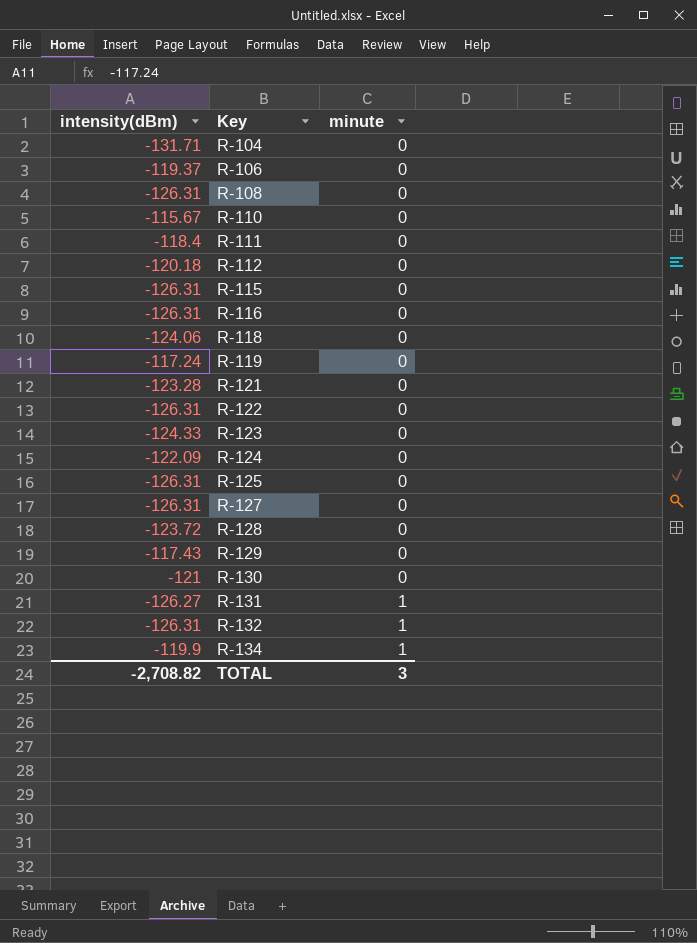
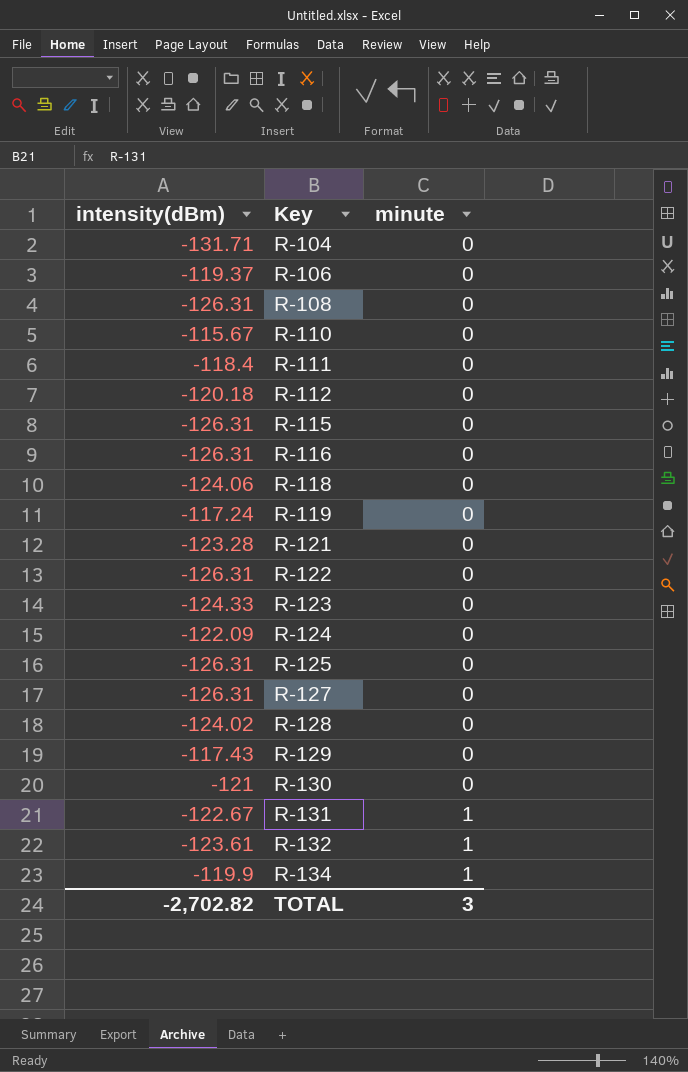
R-128 | intensity(dBm): -123.72 -> -124.02
R-131 | intensity(dBm): -126.27 -> -122.67
R-132 | intensity(dBm): -126.31 -> -123.61
TOTAL | intensity(dBm): -2,708.82 -> -2,702.82

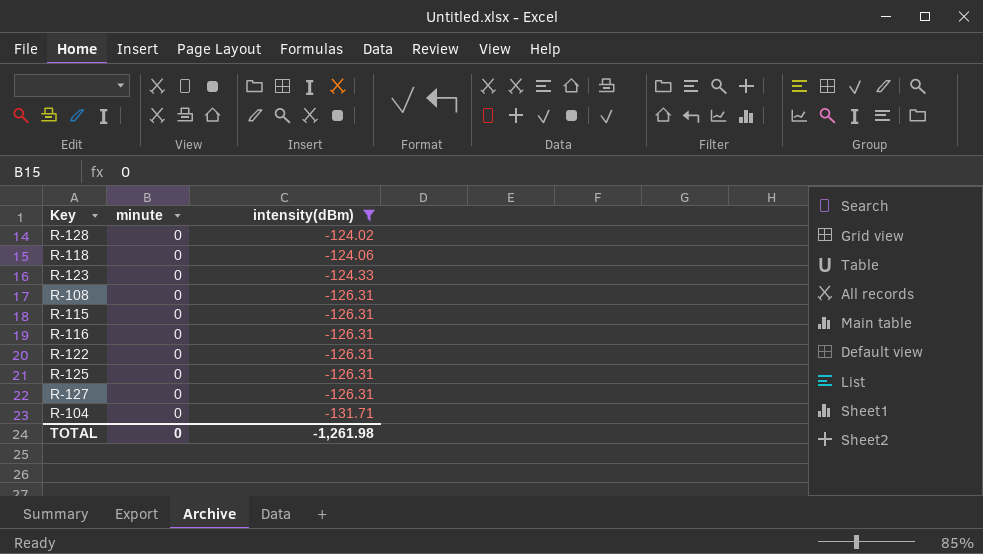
filter: none -> intensity(dBm) <= -124.02
row order: Key ascending -> intensity(dBm) descending
column intensity(dBm) | position: 1 -> 3
TOTAL | minute: 3 -> 0
TOTAL | intensity(dBm): -2,702.82 -> -1,261.98

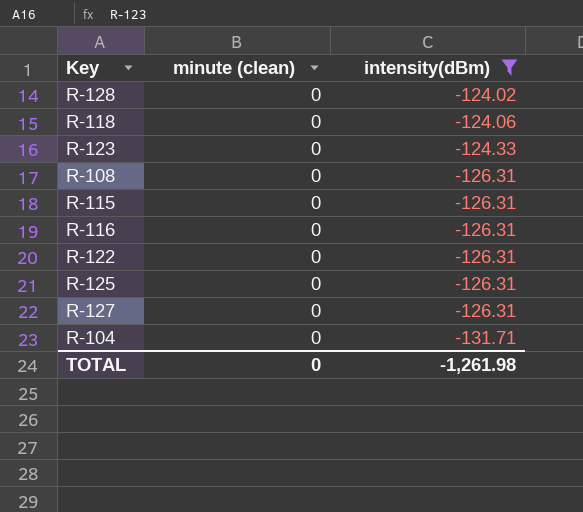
column name: minute -> minute (clean)

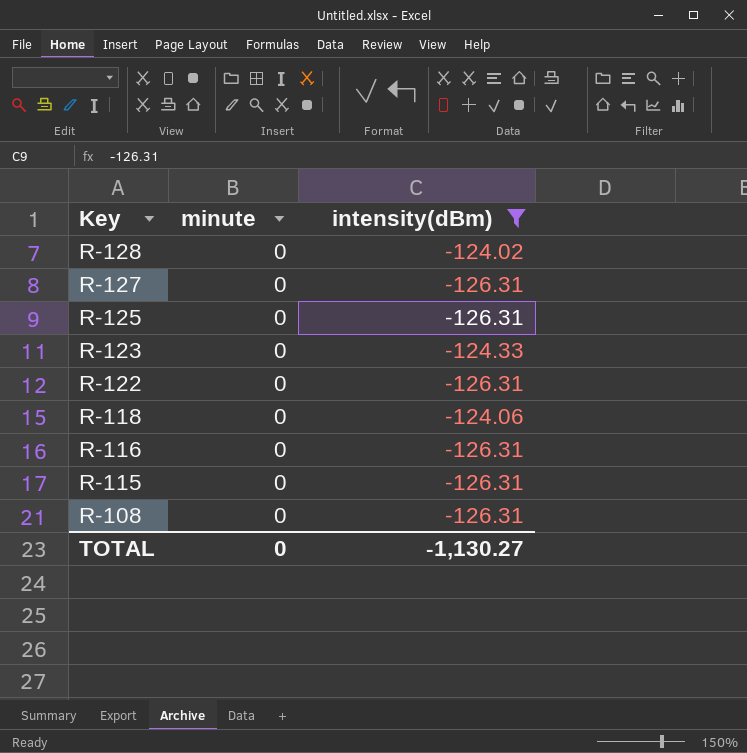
row order: intensity(dBm) descending -> Key descending
column name: minute (clean) -> minute
row R-104: 0 | -131.71 -> none
TOTAL | intensity(dBm): -1,261.98 -> -1,130.27

